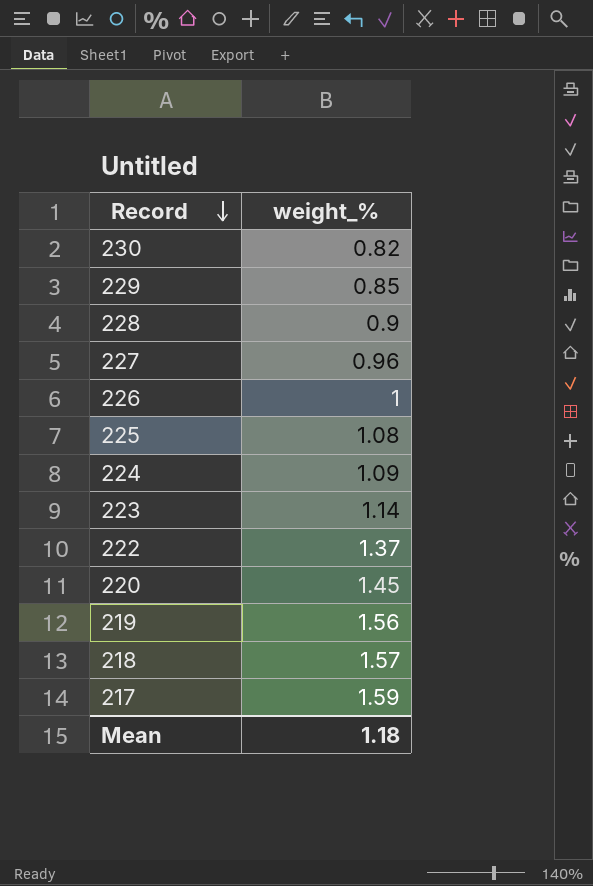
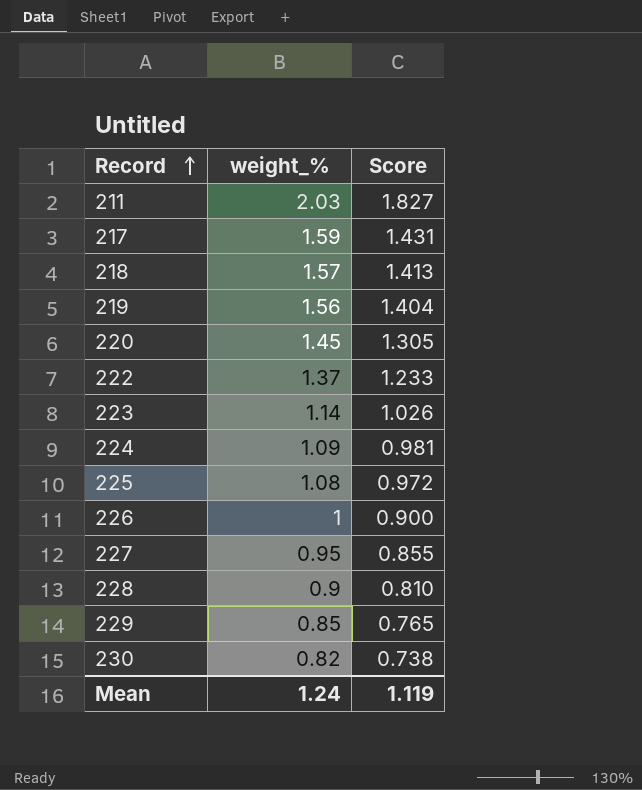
row order: Record descending -> Record ascending
column Score | formula: none -> [weight_%] * 0.9
row 211: none -> 2.03 | 1.827
227 | weight_%: 0.96 -> 0.95
Mean | weight_%: 1.18 -> 1.24

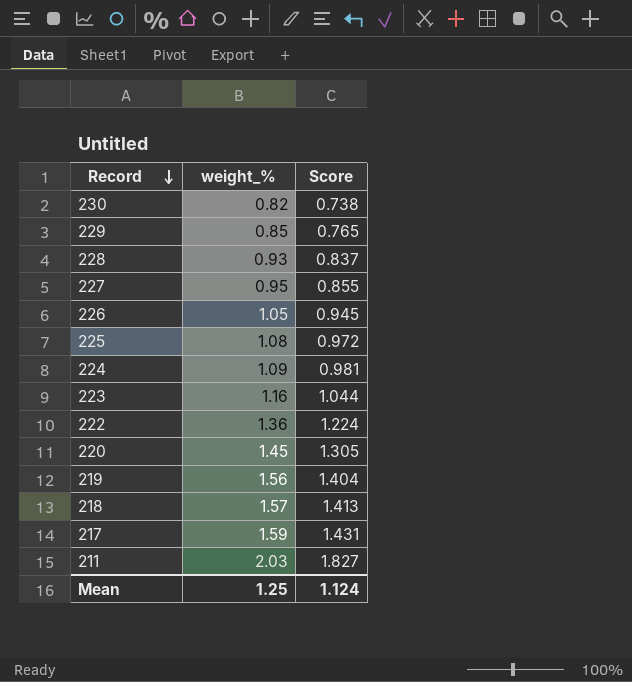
row order: Record ascending -> Record descending
228 | weight_%: 0.9 -> 0.93
228 | Score: 0.810 -> 0.837
226 | weight_%: 1 -> 1.05
226 | Score: 0.900 -> 0.945
223 | weight_%: 1.14 -> 1.16
223 | Score: 1.026 -> 1.044
222 | weight_%: 1.37 -> 1.36
222 | Score: 1.233 -> 1.224
Mean | weight_%: 1.24 -> 1.25
Mean | Score: 1.119 -> 1.124

